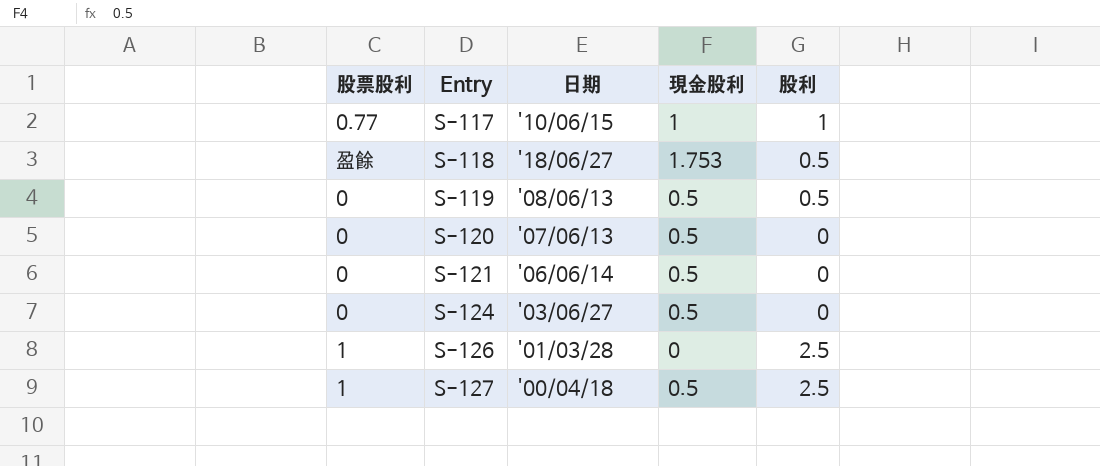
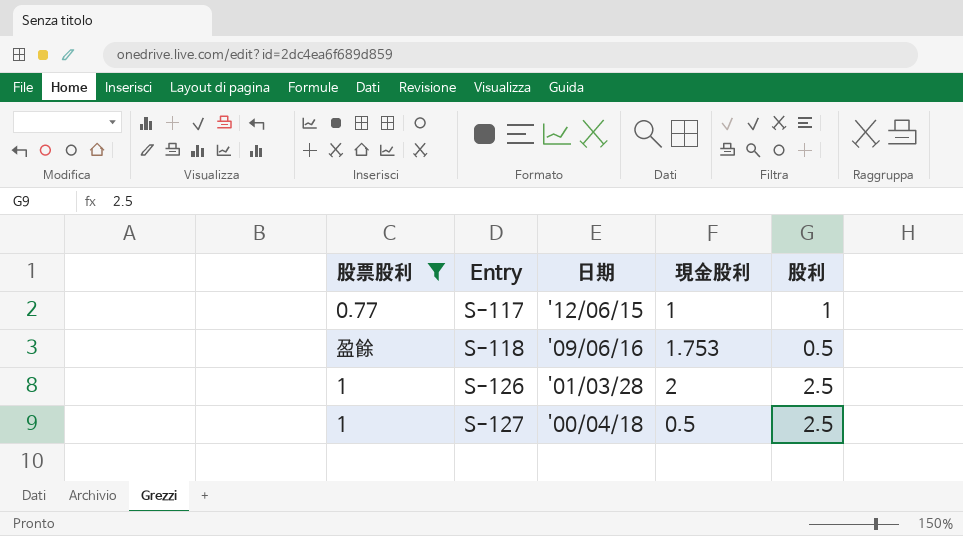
filter: none -> 股票股利 != 0
S-117 | 日期: '10/06/15 -> '12/06/15
S-118 | 日期: '18/06/27 -> '09/06/16
S-126 | 現金股利: 0 -> 2

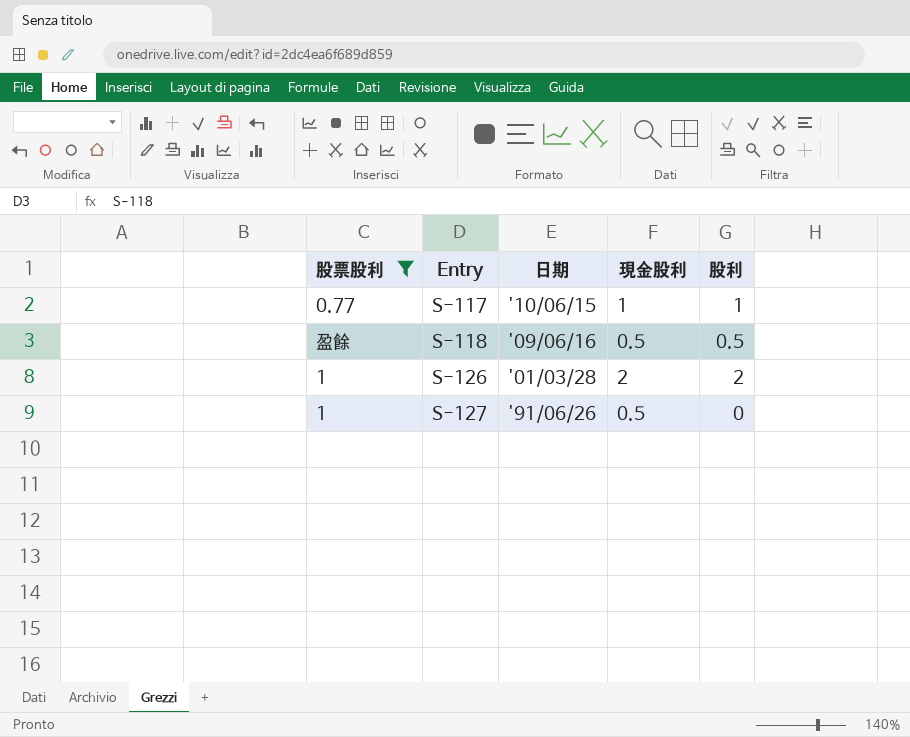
S-117 | 日期: '12/06/15 -> '10/06/15
S-118 | 現金股利: 1.753 -> 0.5
S-126 | 股利: 2.5 -> 2
S-127 | 日期: '00/04/18 -> '91/06/26
S-127 | 股利: 2.5 -> 0

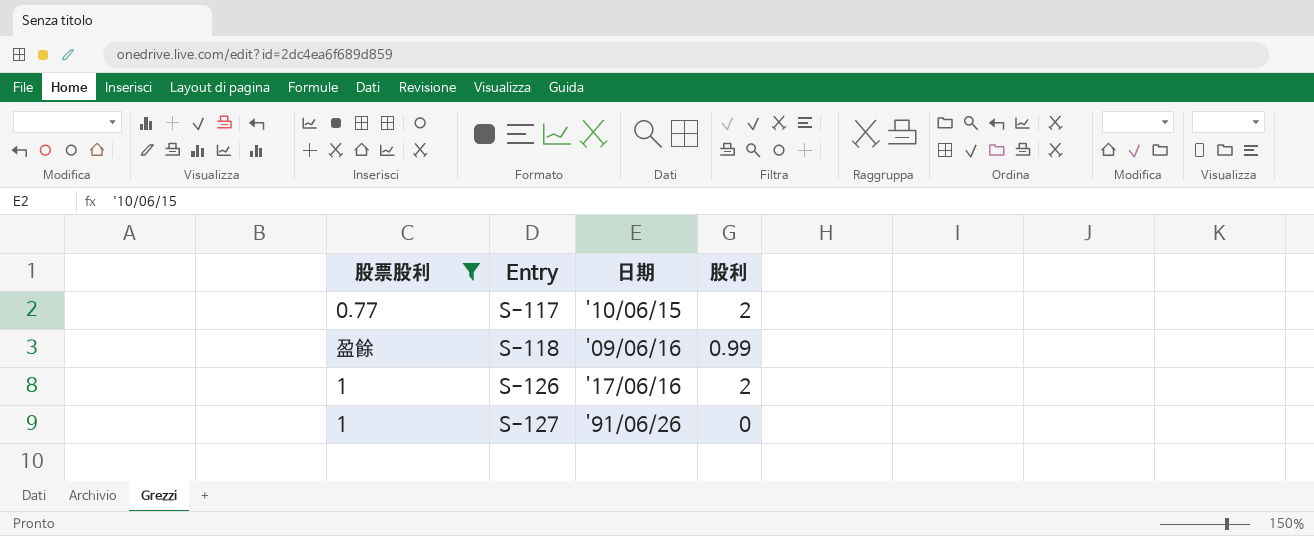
column 現金股利 | position: 4 -> none
S-117 | 股利: 1 -> 2
S-118 | 股利: 0.5 -> 0.99
S-126 | 日期: '01/03/28 -> '17/06/16

